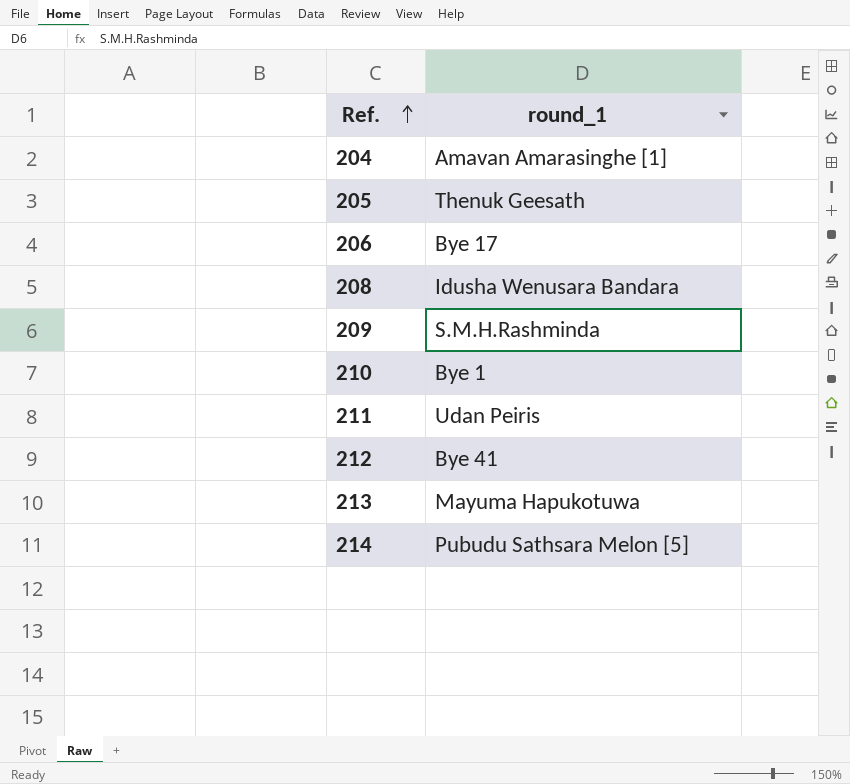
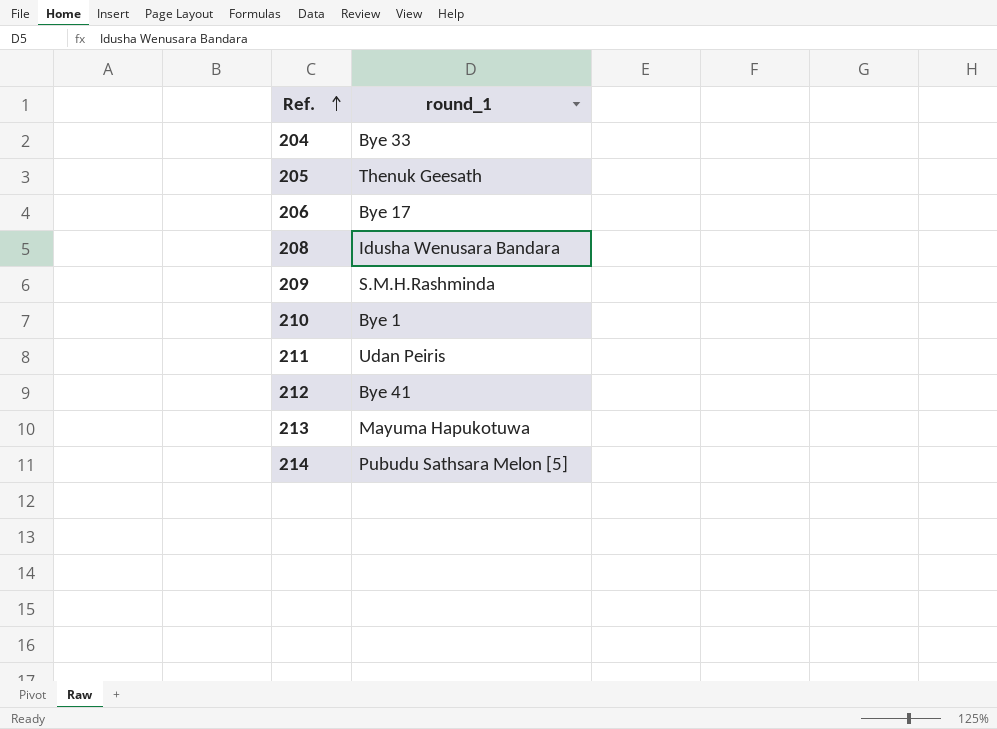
204 | round_1: Amavan Amarasinghe [1] -> Bye 33

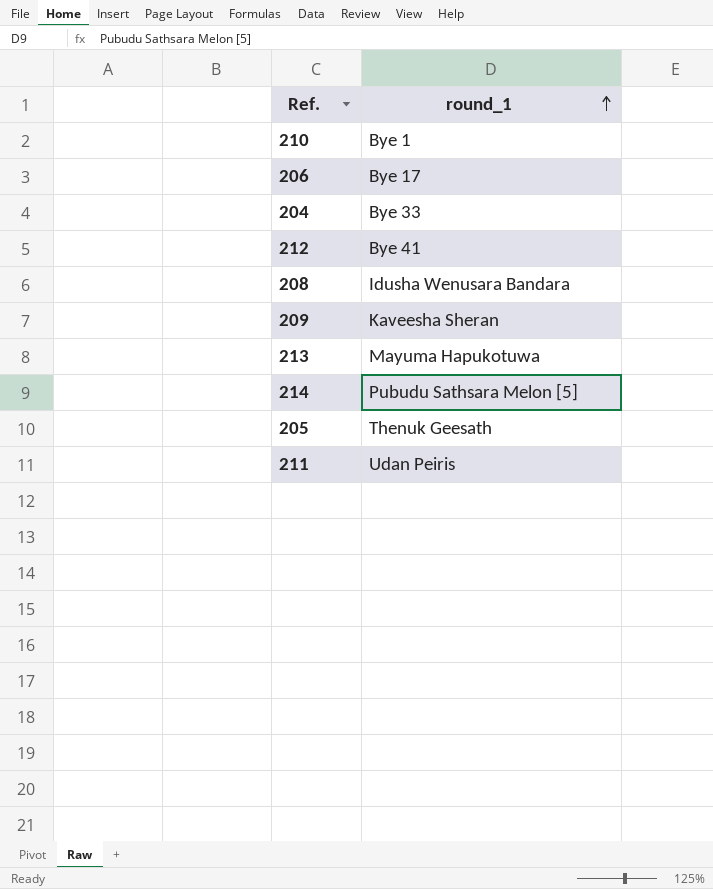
row order: Ref. ascending -> round_1 ascending
209 | round_1: S.M.H.Rashminda -> Kaveesha Sheran

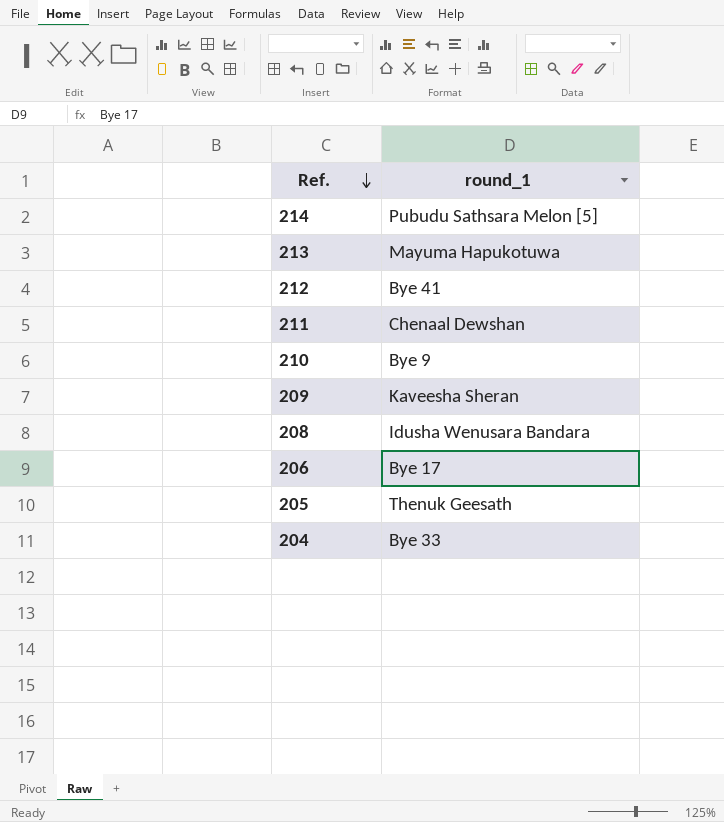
row order: round_1 ascending -> Ref. descending
211 | round_1: Udan Peiris -> Chenaal Dewshan
210 | round_1: Bye 1 -> Bye 9

